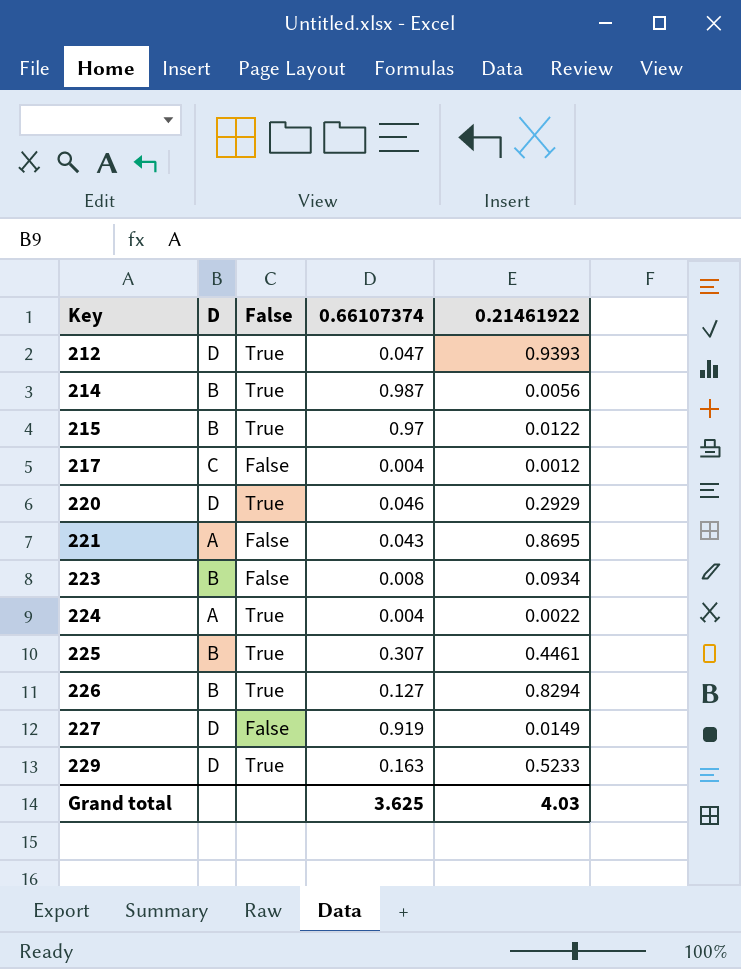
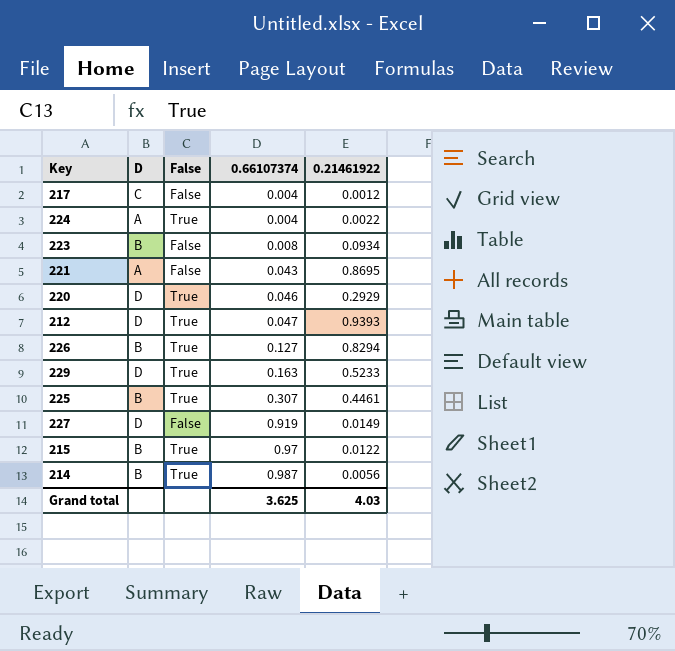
row order: Key ascending -> 0.66107374 ascending

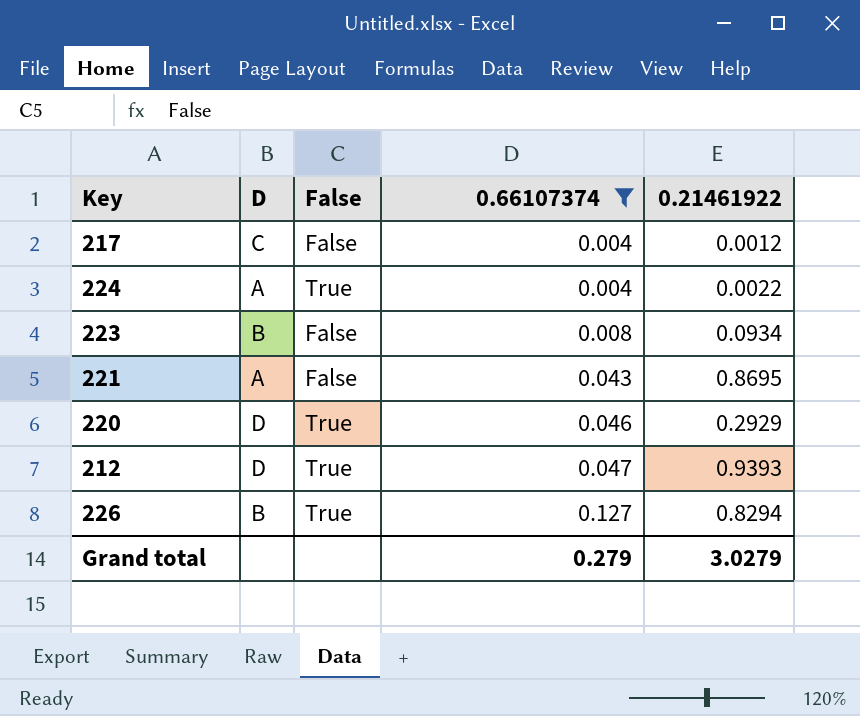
filter: none -> 0.66107374 <= 0.127
Grand total | 0.66107374: 3.625 -> 0.279
Grand total | 0.21461922: 4.03 -> 3.0279

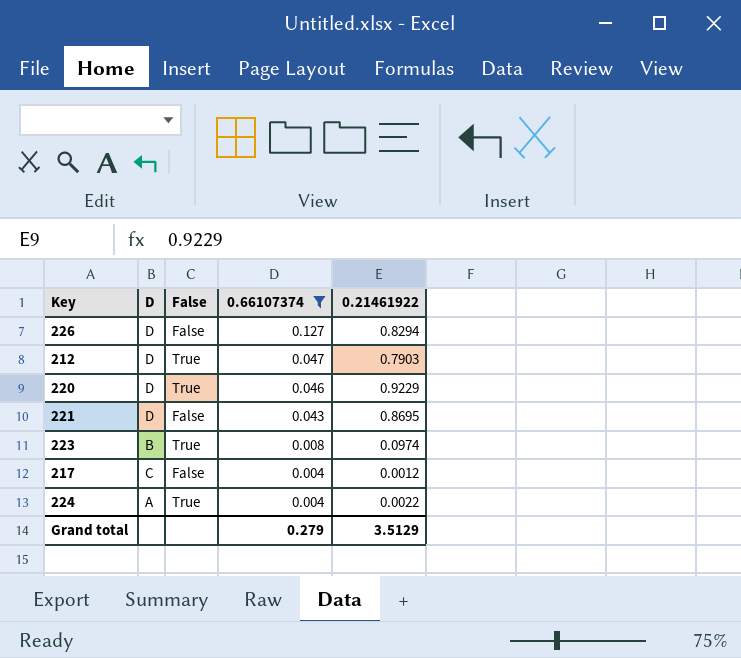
row order: 0.66107374 ascending -> 0.66107374 descending
226 | D: B -> D
226 | False: True -> False
212 | 0.21461922: 0.9393 -> 0.7903
220 | 0.21461922: 0.2929 -> 0.9229
221 | D: A -> D
223 | False: False -> True
223 | 0.21461922: 0.0934 -> 0.0974
Grand total | 0.21461922: 3.0279 -> 3.5129

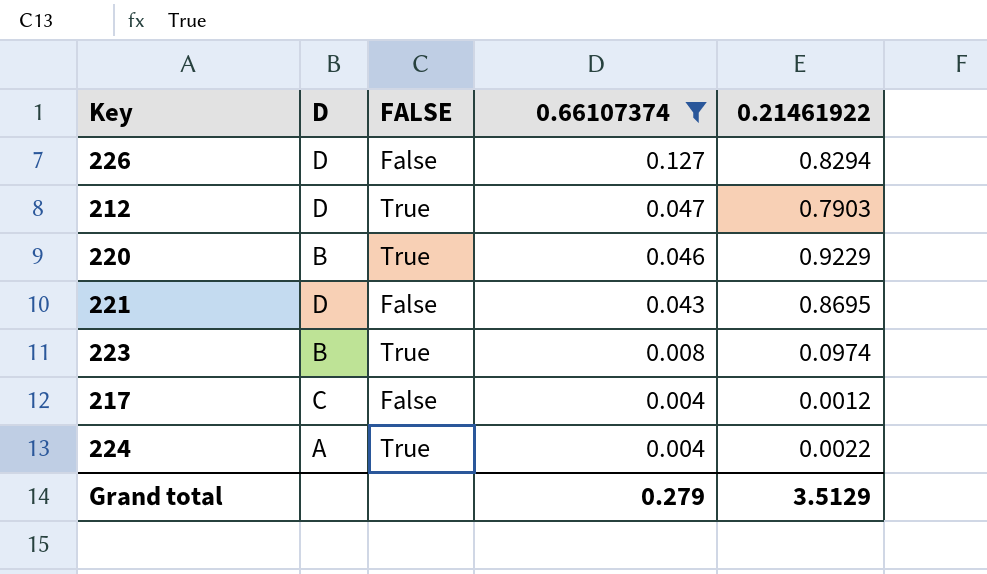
column name: False -> FALSE
220 | D: D -> B

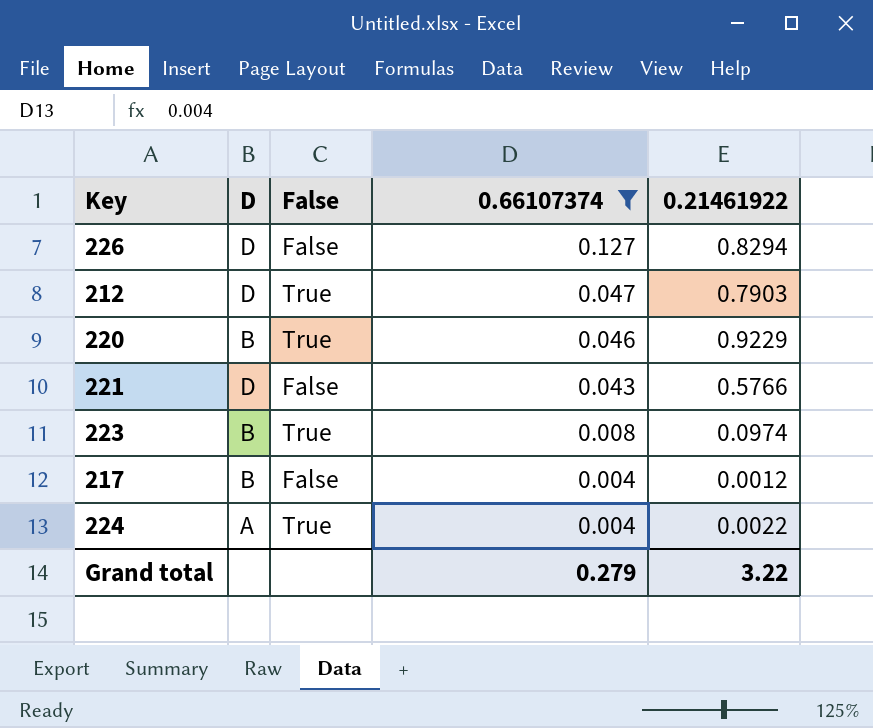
column name: FALSE -> False
221 | 0.21461922: 0.8695 -> 0.5766
217 | D: C -> B
Grand total | 0.21461922: 3.5129 -> 3.22

